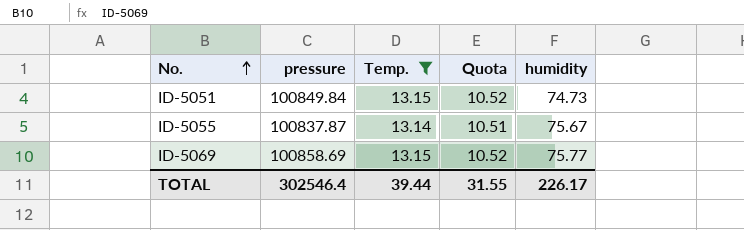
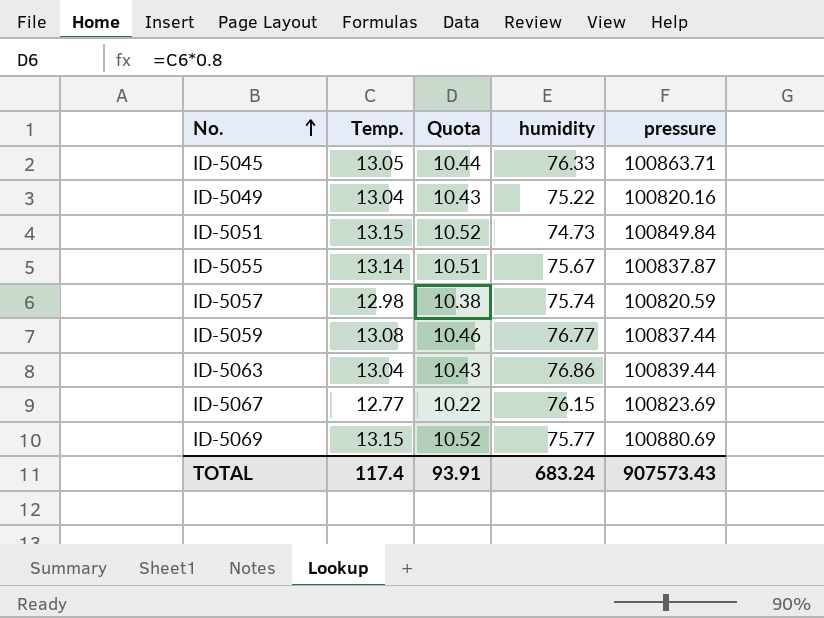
filter: Temp. >= 13.14 -> none
column pressure | position: 2 -> 5
ID-5069 | pressure: 100858.69 -> 100880.69
TOTAL | Temp.: 39.44 -> 117.4
TOTAL | Quota: 31.55 -> 93.91
TOTAL | humidity: 226.17 -> 683.24
TOTAL | pressure: 302546.4 -> 907573.43

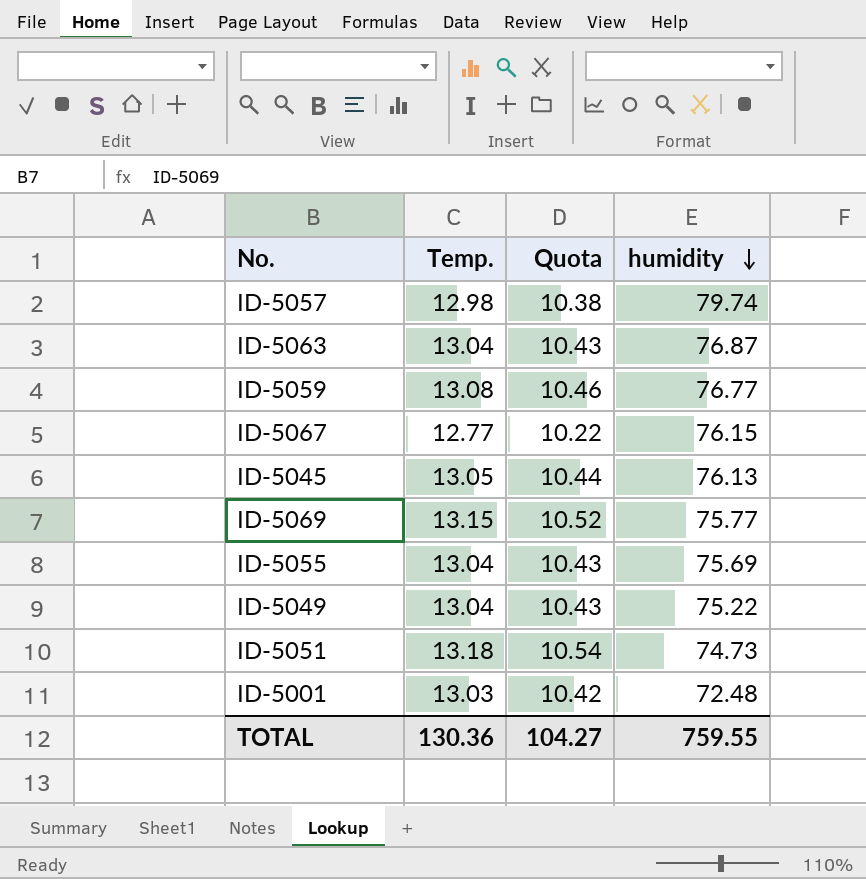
row order: No. ascending -> humidity descending
column pressure | position: 5 -> none
ID-5057 | humidity: 75.74 -> 79.74
ID-5063 | humidity: 76.86 -> 76.87
ID-5045 | humidity: 76.33 -> 76.13
ID-5055 | Temp.: 13.14 -> 13.04
ID-5055 | Quota: 10.51 -> 10.43
ID-5055 | humidity: 75.67 -> 75.69
ID-5051 | Temp.: 13.15 -> 13.18
ID-5051 | Quota: 10.52 -> 10.54
row ID-5001: none -> 13.03 | 10.42 | 72.48
TOTAL | Temp.: 117.4 -> 130.36
TOTAL | Quota: 93.91 -> 104.27
TOTAL | humidity: 683.24 -> 759.55

